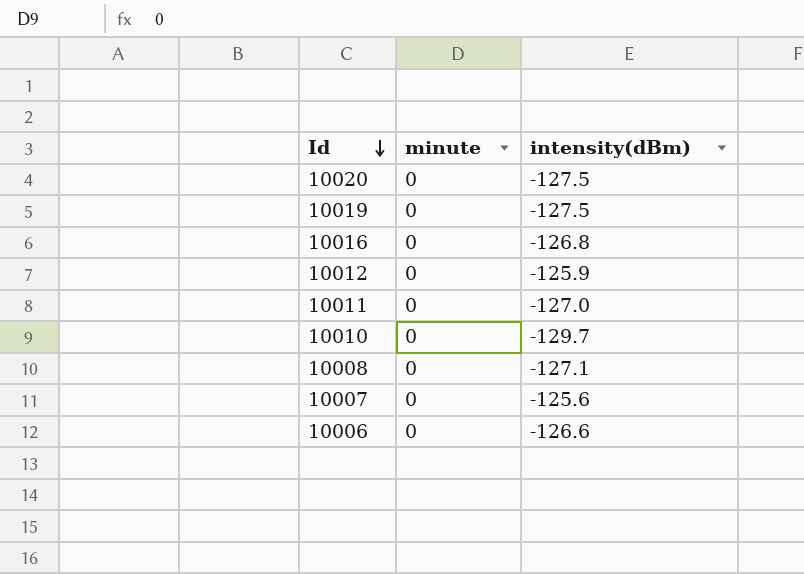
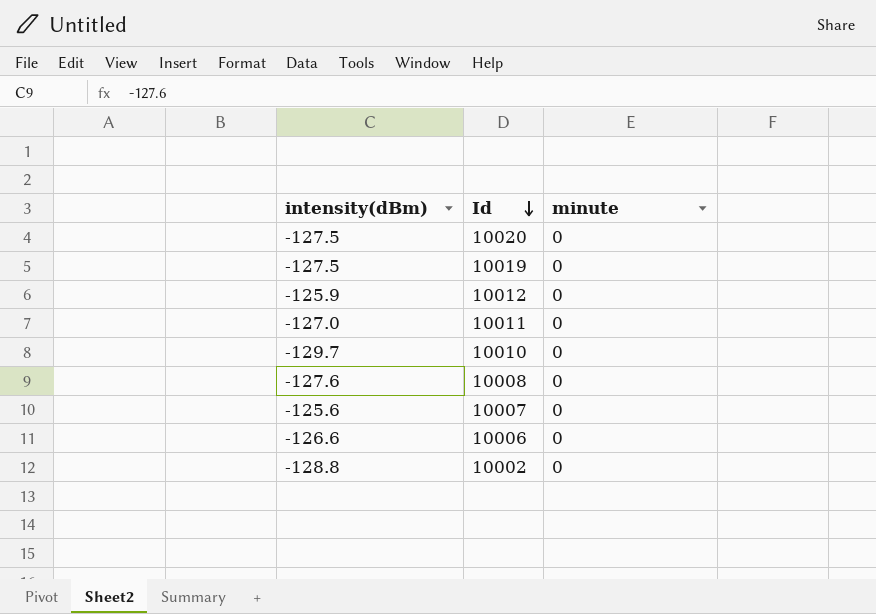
column intensity(dBm) | position: 3 -> 1
row 10016: 0 | -126.8 -> none
10008 | intensity(dBm): -127.1 -> -127.6
row 10002: none -> -128.8 | 0

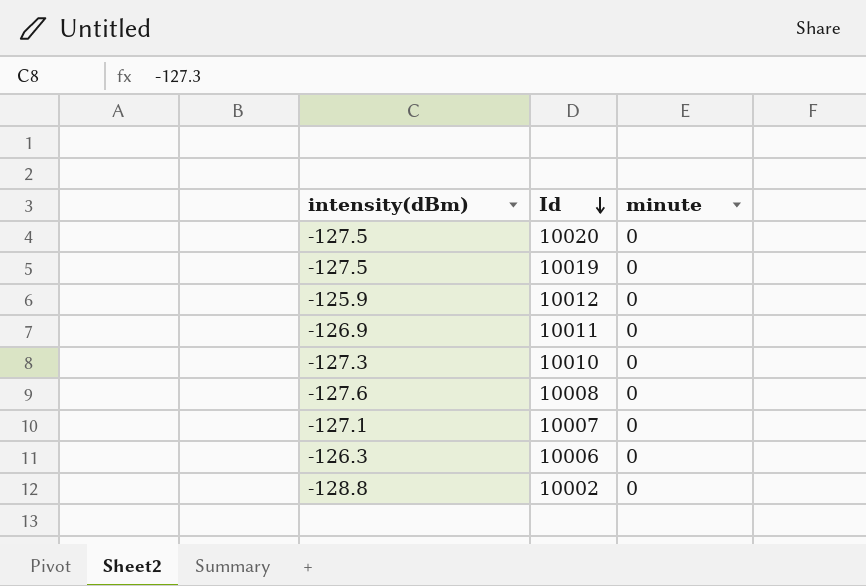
10011 | intensity(dBm): -127.0 -> -126.9
10010 | intensity(dBm): -129.7 -> -127.3
10007 | intensity(dBm): -125.6 -> -127.1
10006 | intensity(dBm): -126.6 -> -126.3

